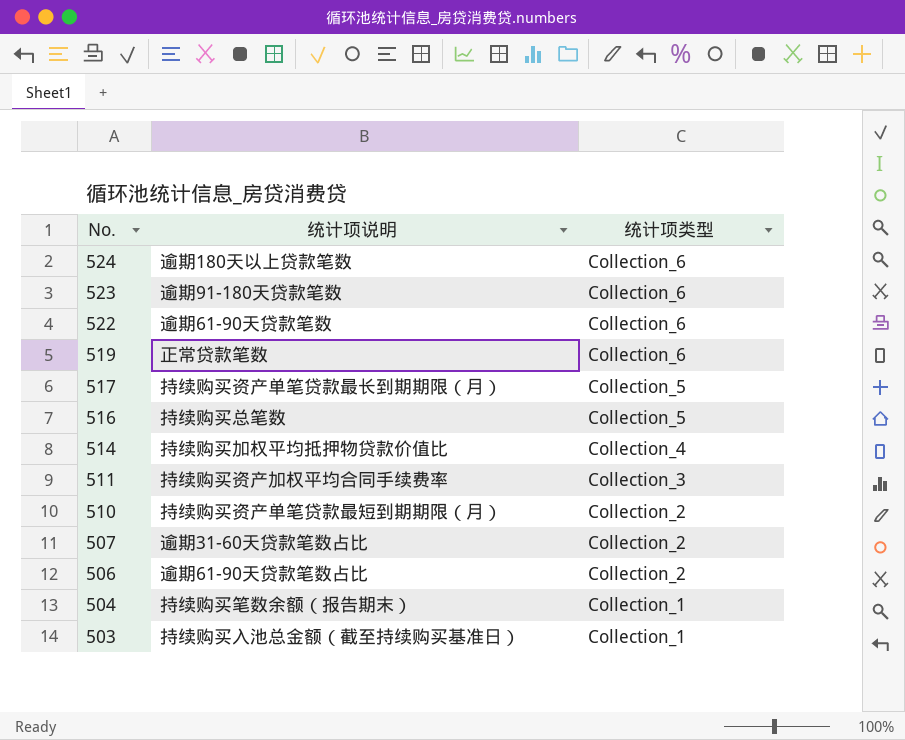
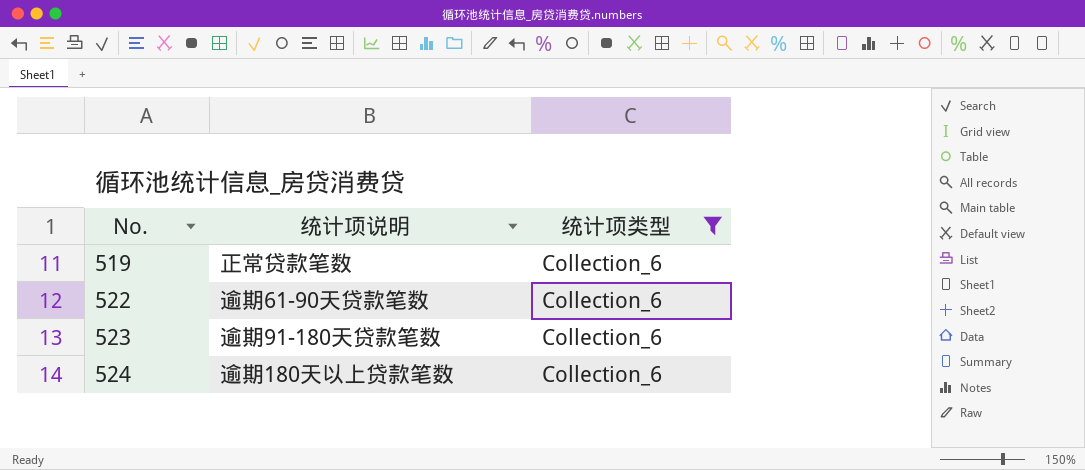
filter: none -> 统计项类型 = Collection_6
row order: No. descending -> No. ascending

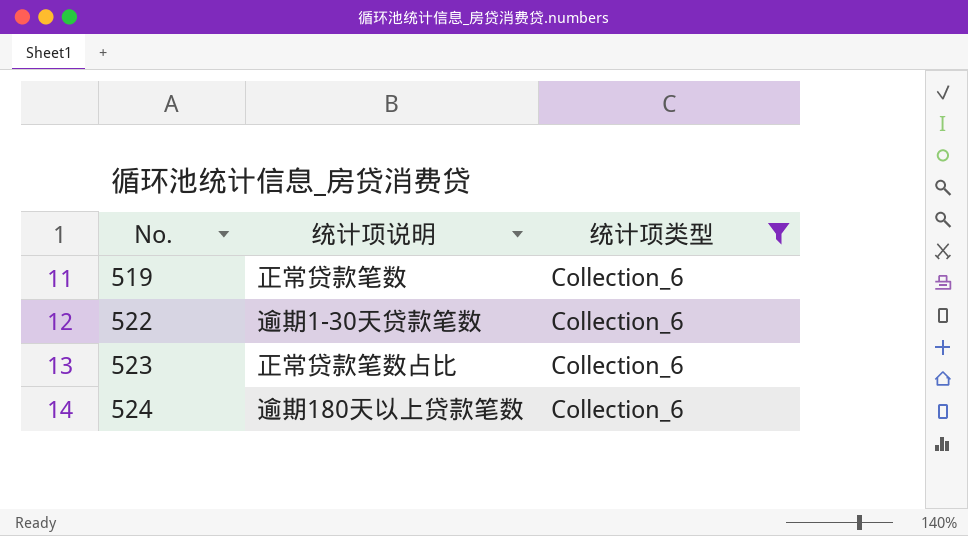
522 | 统计项说明: 逾期61-90天贷款笔数 -> 逾期1-30天贷款笔数
523 | 统计项说明: 逾期91-180天贷款笔数 -> 正常贷款笔数占比

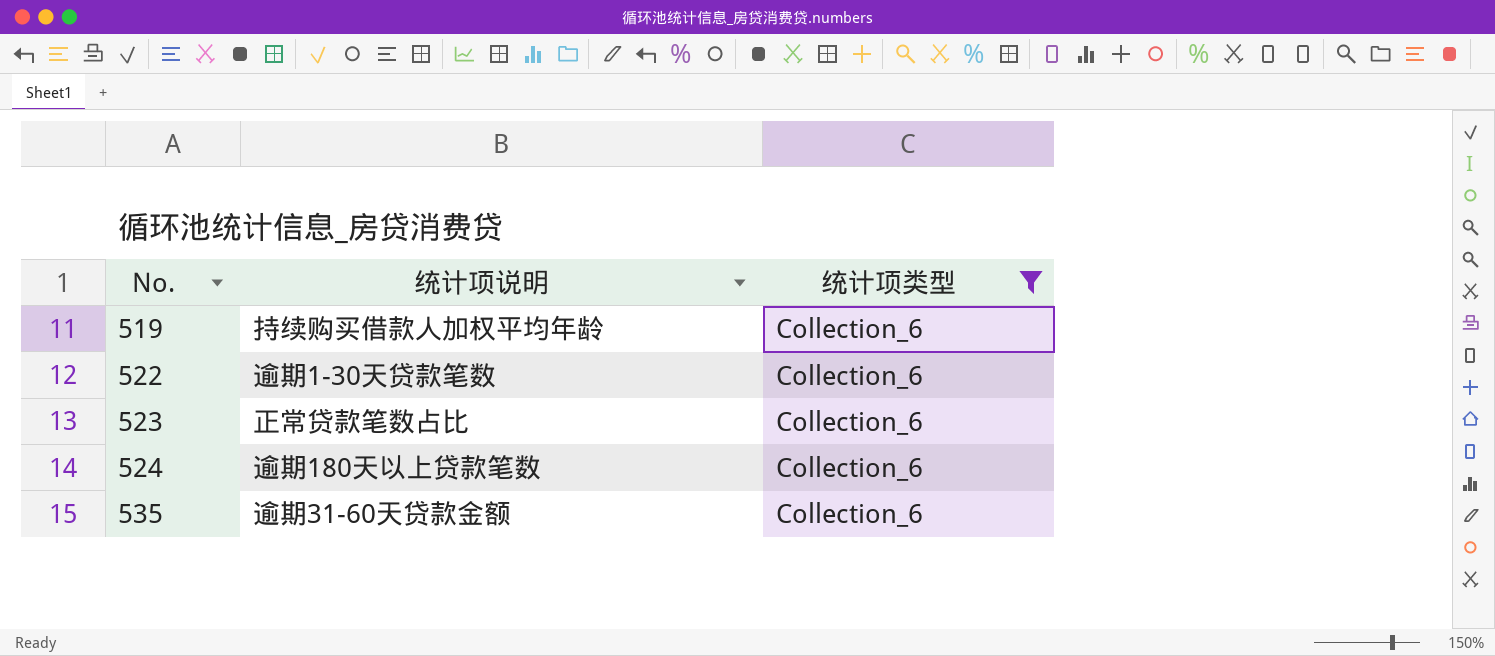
519 | 统计项说明: 正常贷款笔数 -> 持续购买借款人加权平均年龄
row 535: none -> 逾期31-60天贷款金额 | Collection_6

